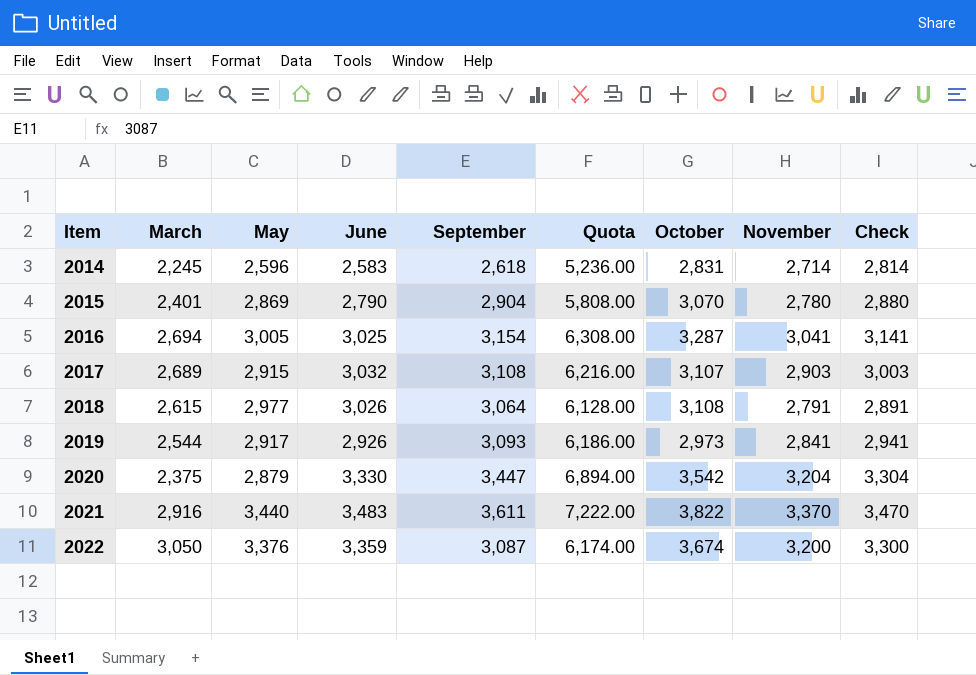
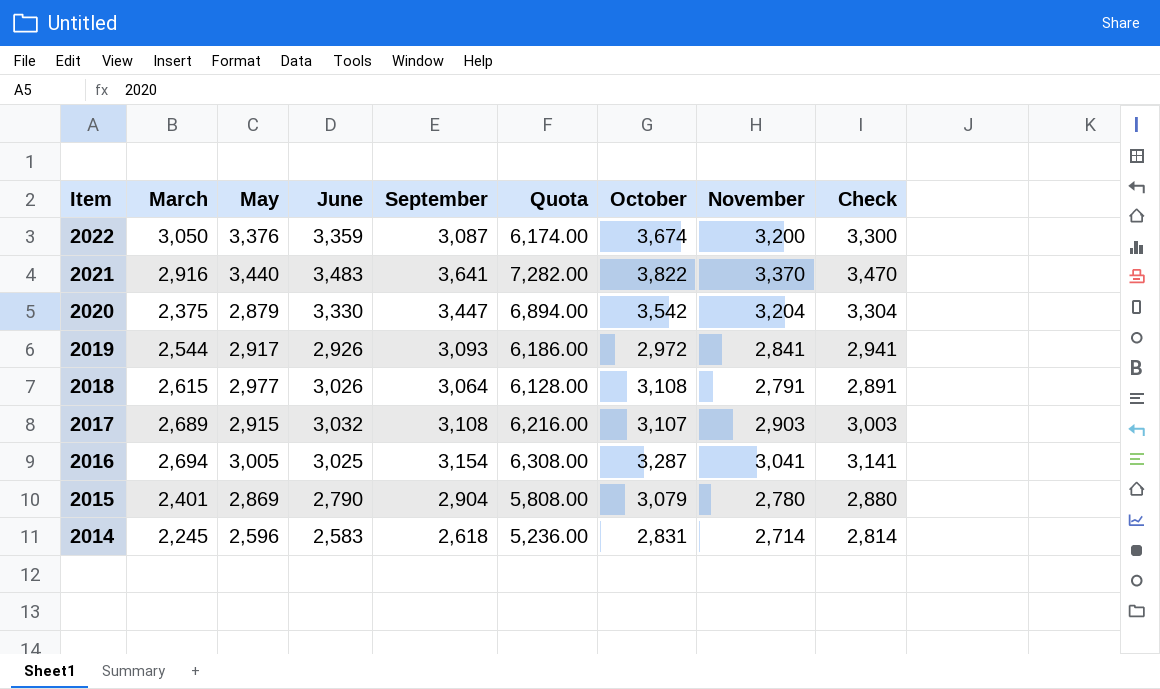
row order: Item ascending -> Item descending
2021 | September: 3,611 -> 3,641
2021 | Quota: 7,222.00 -> 7,282.00
2019 | October: 2,973 -> 2,972
2015 | October: 3,070 -> 3,079

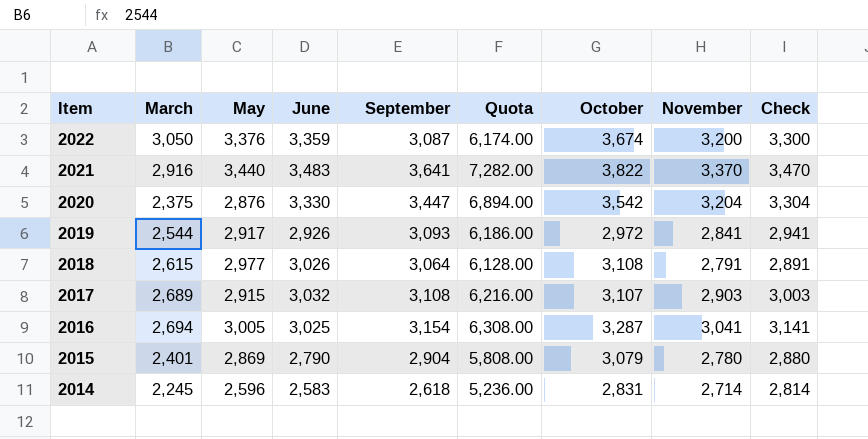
2020 | May: 2,879 -> 2,876

